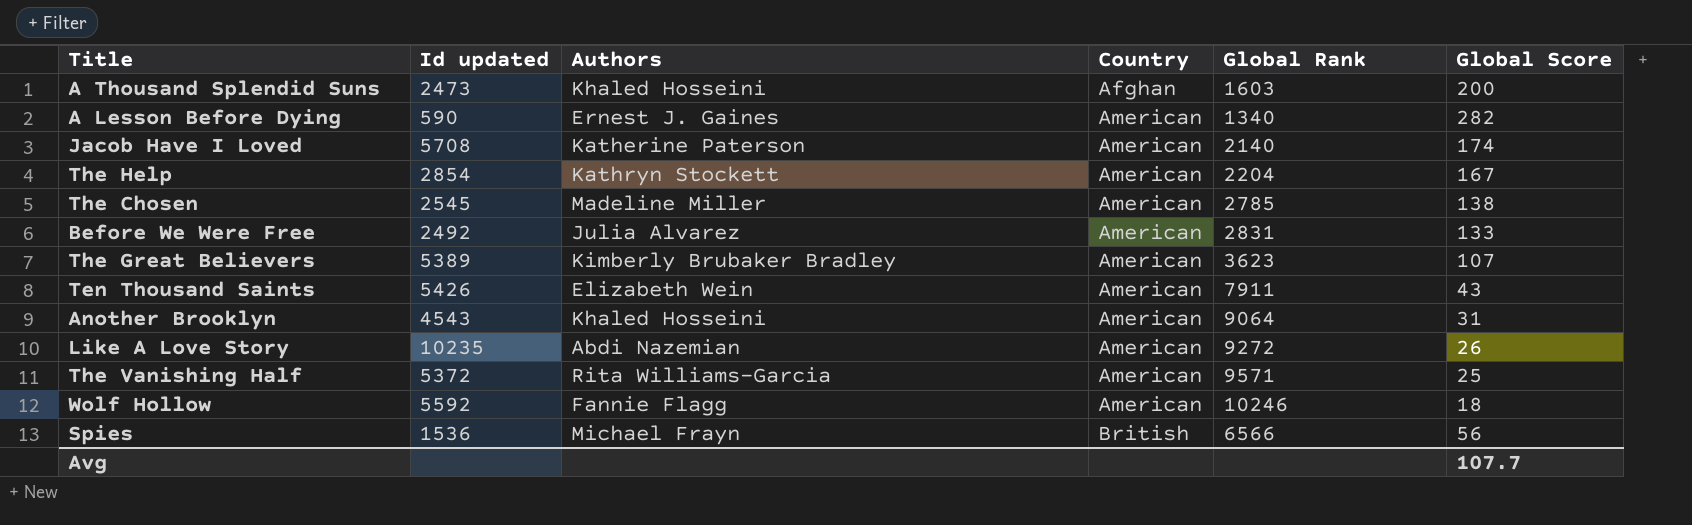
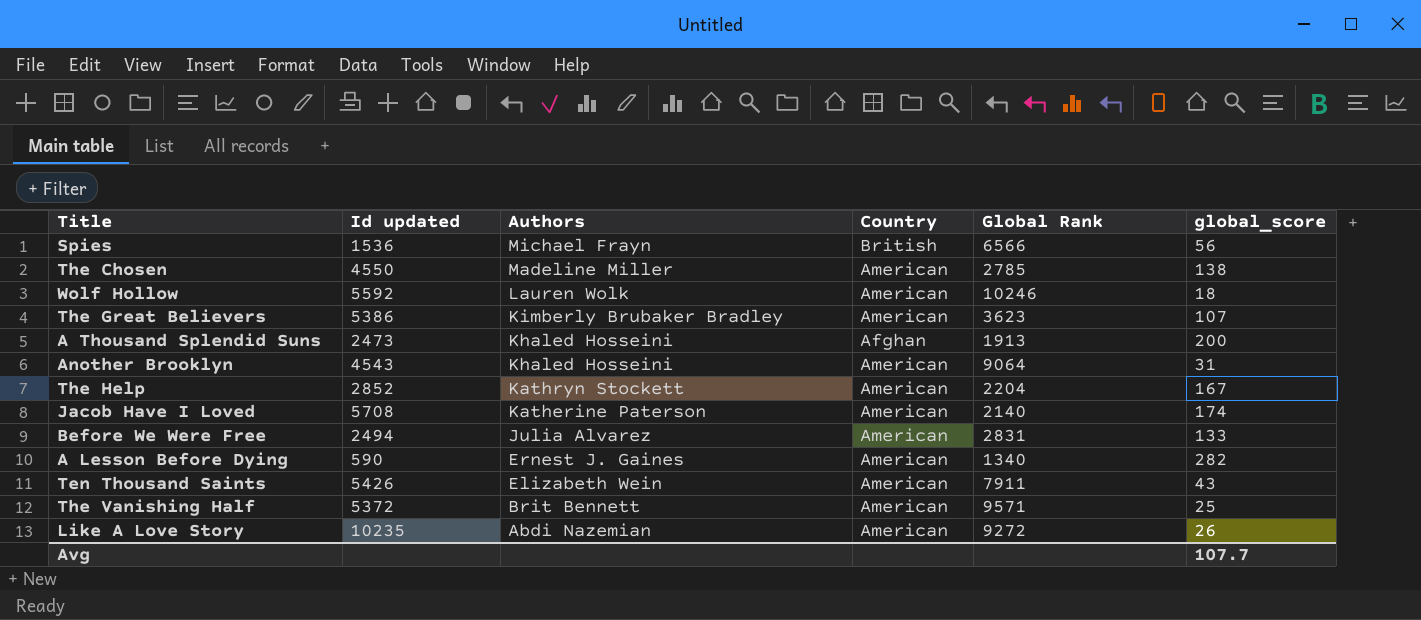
row order: Country ascending -> Authors descending
column name: Global Score -> global_score
The Chosen | Id updated: 2545 -> 4550
Wolf Hollow | Authors: Fannie Flagg -> Lauren Wolk
The Great Believers | Id updated: 5389 -> 5386
A Thousand Splendid Suns | Global Rank: 1603 -> 1913
The Help | Id updated: 2854 -> 2852
Before We Were Free | Id updated: 2492 -> 2494
The Vanishing Half | Authors: Rita Williams-Garcia -> Brit Bennett

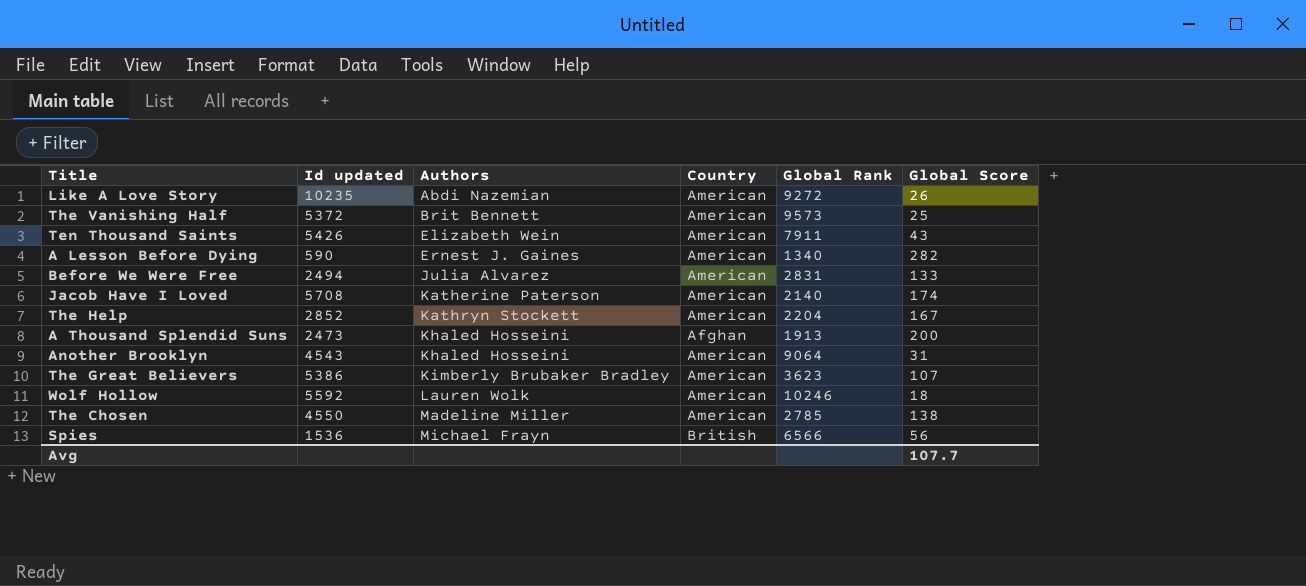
row order: Authors descending -> Authors ascending
column name: global_score -> Global Score
The Vanishing Half | Global Rank: 9571 -> 9573

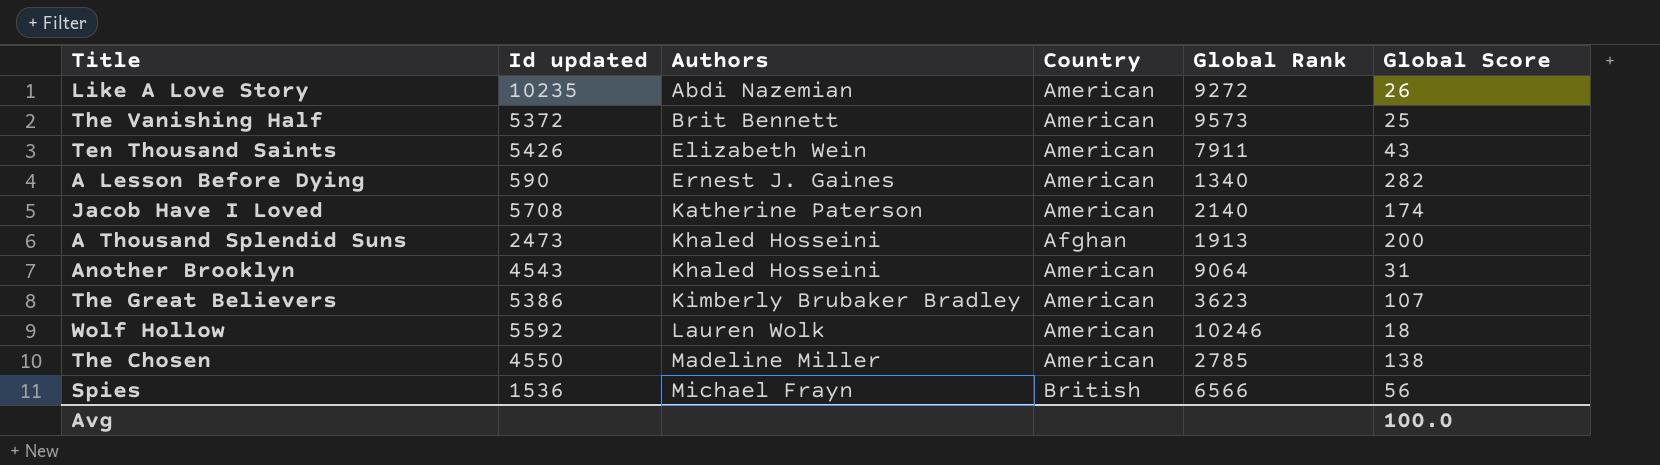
row Before We Were Free: 2494 | Julia Alvarez | American | 2831 | 133 -> none
row The Help: 2852 | Kathryn Stockett | American | 2204 | 167 -> none
Avg | Global Score: 107.7 -> 100.0

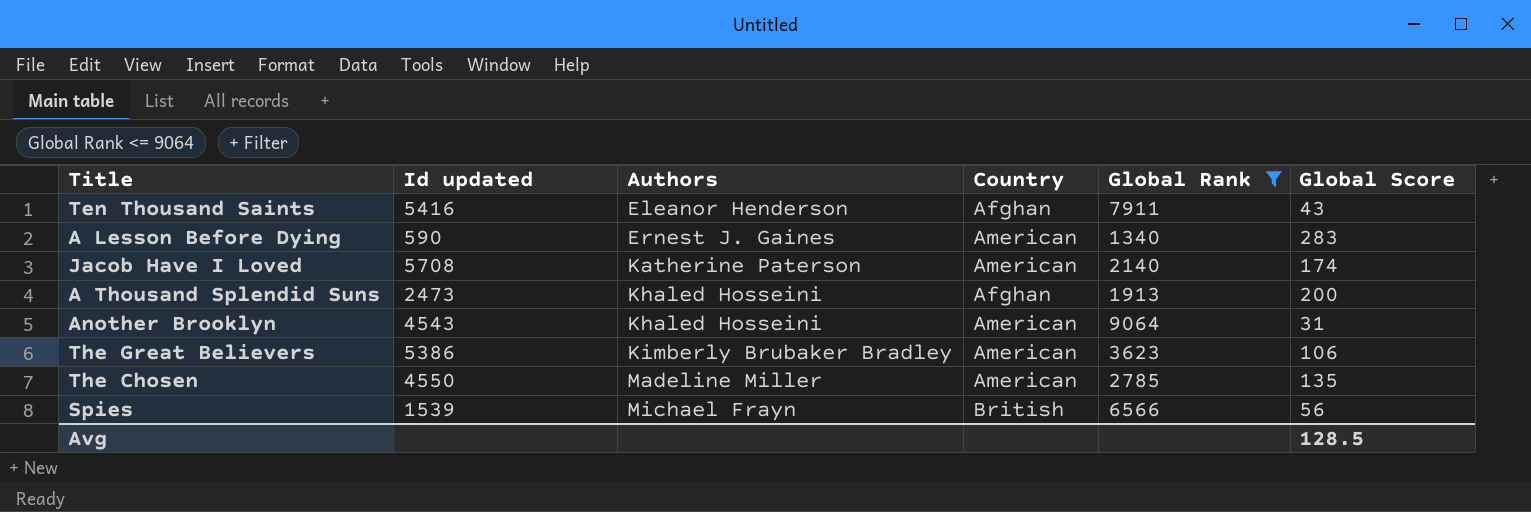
filter: none -> Global Rank <= 9064
Ten Thousand Saints | Id updated: 5426 -> 5416
Ten Thousand Saints | Authors: Elizabeth Wein -> Eleanor Henderson
Ten Thousand Saints | Country: American -> Afghan
A Lesson Before Dying | Global Score: 282 -> 283
The Great Believers | Global Score: 107 -> 106
The Chosen | Global Score: 138 -> 135
Spies | Id updated: 1536 -> 1539
Avg | Global Score: 100.0 -> 128.5

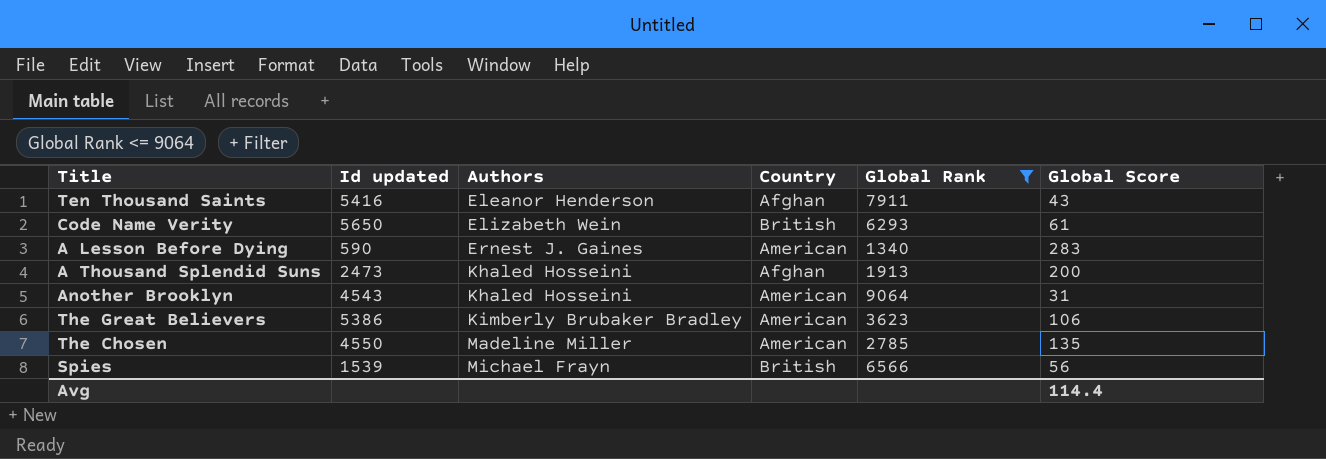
row Jacob Have I Loved: 5708 | Katherine Paterson | American | 2140 | 174 -> none
row Code Name Verity: none -> 5650 | Elizabeth Wein | British | 6293 | 61
Avg | Global Score: 128.5 -> 114.4

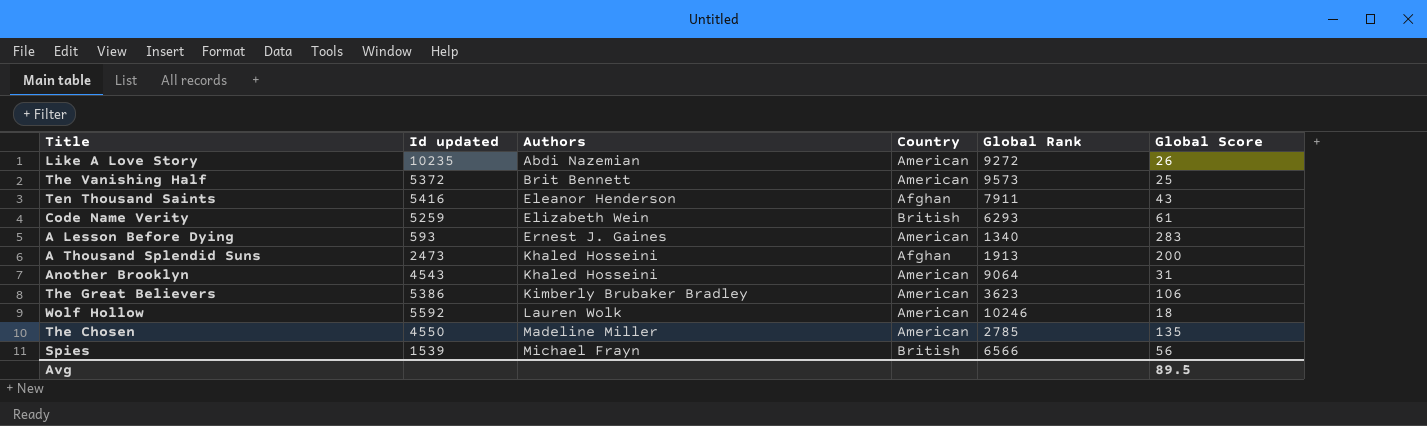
filter: Global Rank <= 9064 -> none
Code Name Verity | Id updated: 5650 -> 5259
A Lesson Before Dying | Id updated: 590 -> 593
Avg | Global Score: 114.4 -> 89.5

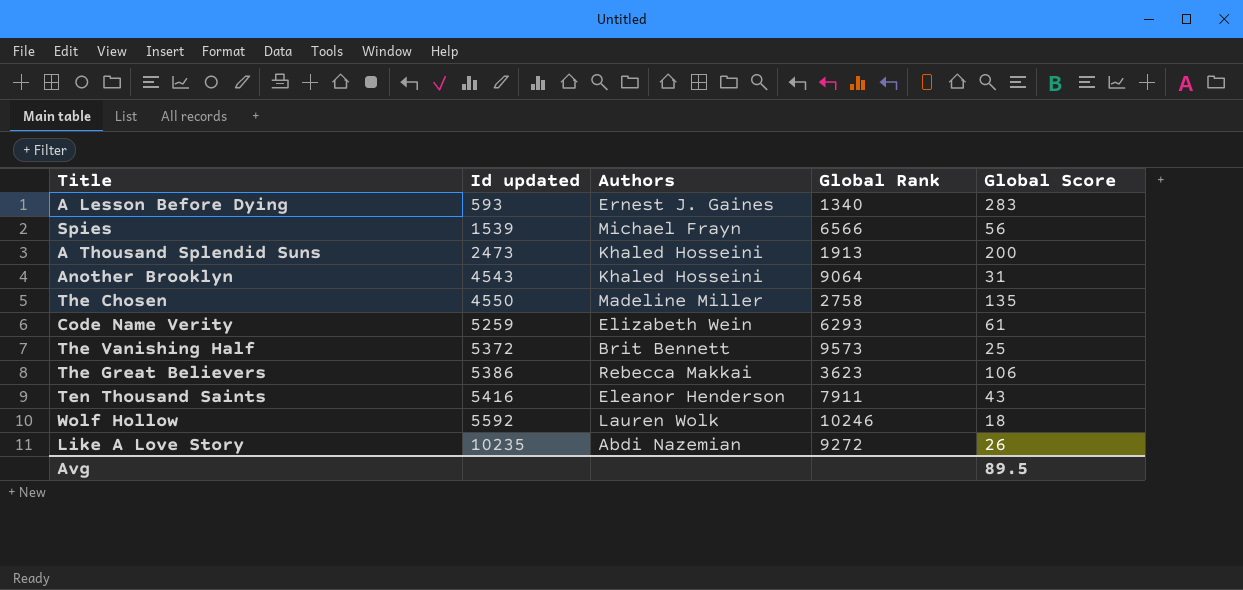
row order: Authors ascending -> Id updated ascending
column Country | position: 4 -> none
The Chosen | Global Rank: 2785 -> 2758
The Great Believers | Authors: Kimberly Brubaker Bradley -> Rebecca Makkai

